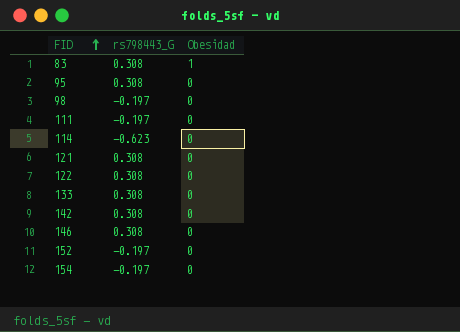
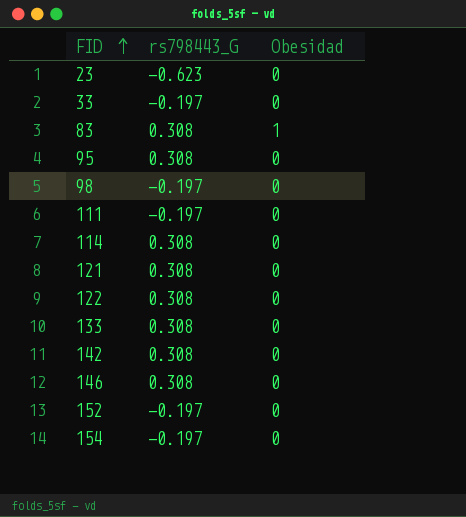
row 23: none -> -0.623 | 0
row 33: none -> -0.197 | 0
114 | rs798443_G: -0.623 -> 0.308

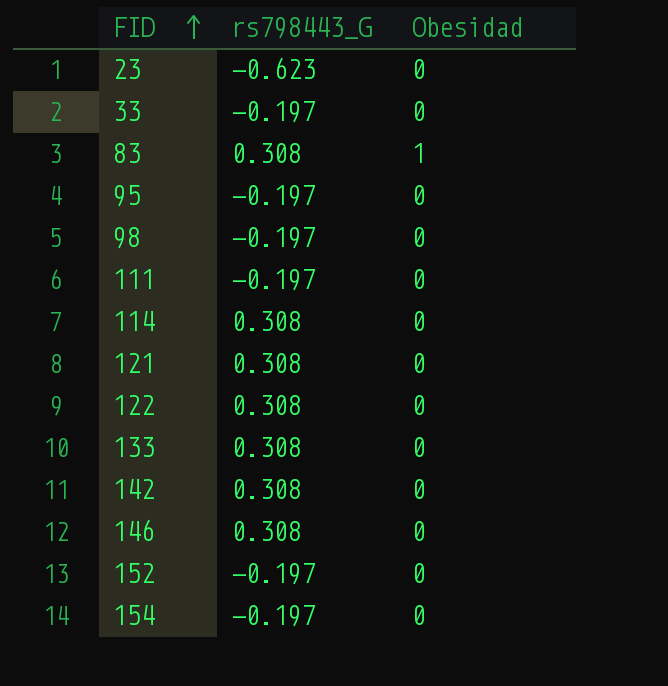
95 | rs798443_G: 0.308 -> -0.197

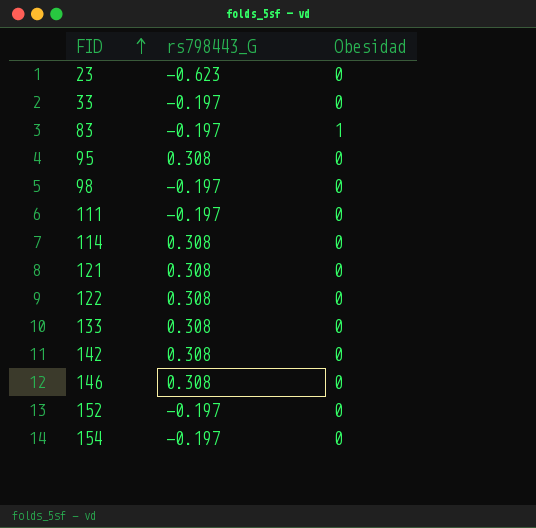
83 | rs798443_G: 0.308 -> -0.197
95 | rs798443_G: -0.197 -> 0.308

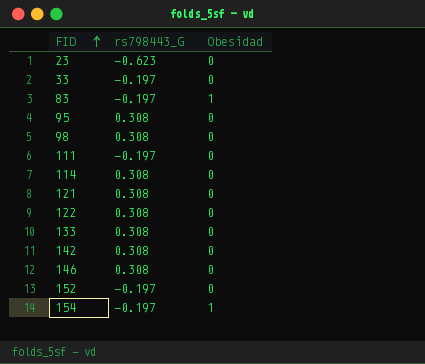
98 | rs798443_G: -0.197 -> 0.308
154 | Obesidad: 0 -> 1

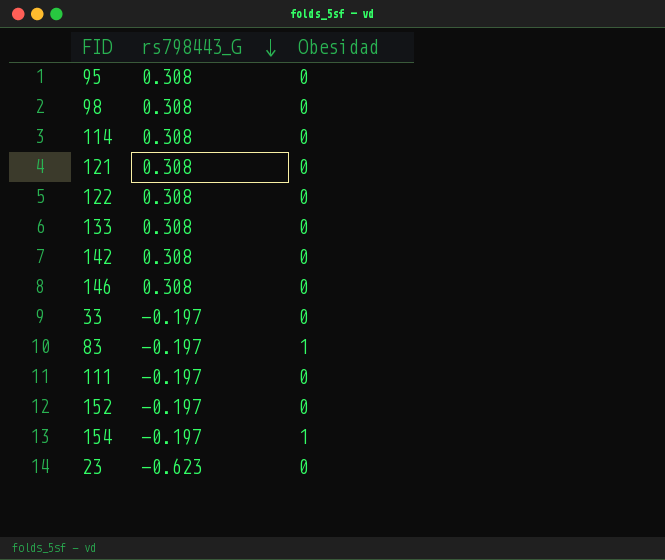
row order: FID ascending -> rs798443_G descending

